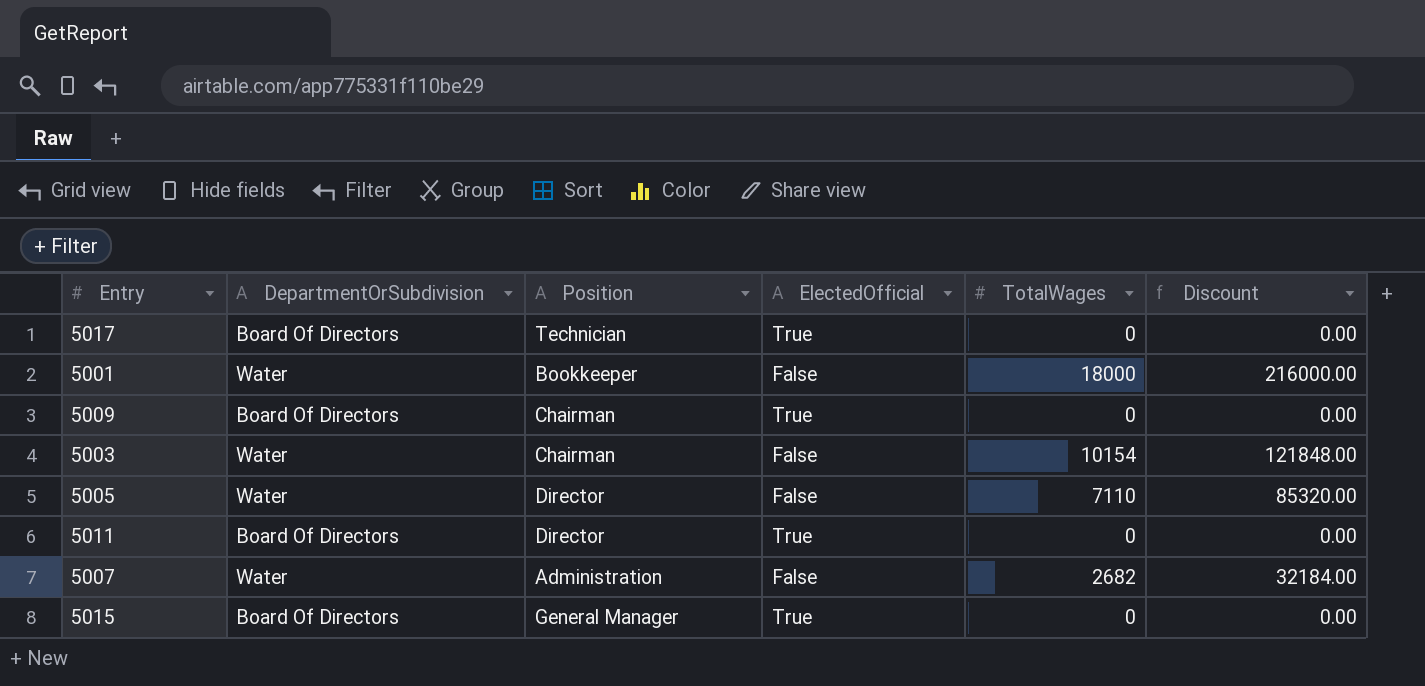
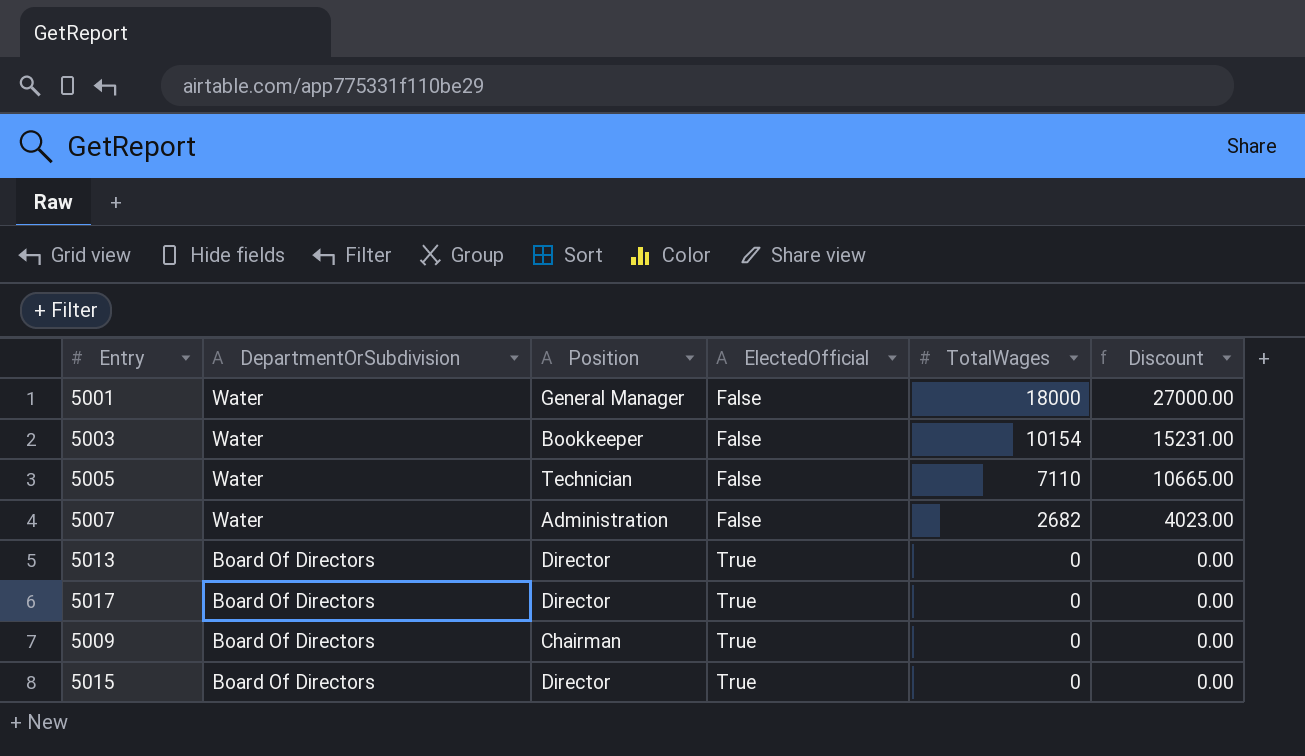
row order: none -> DepartmentOrSubdivision descending
column Discount | formula: [TotalWages] * 12 -> [TotalWages] * 1.5
row 5011: Board Of Directors | Director | True | 0 | 0.00 -> none
5001 | Position: Bookkeeper -> General Manager
5003 | Position: Chairman -> Bookkeeper
5005 | Position: Director -> Technician
row 5013: none -> Board Of Directors | Director | True | 0 | 0.00
5017 | Position: Technician -> Director
5015 | Position: General Manager -> Director

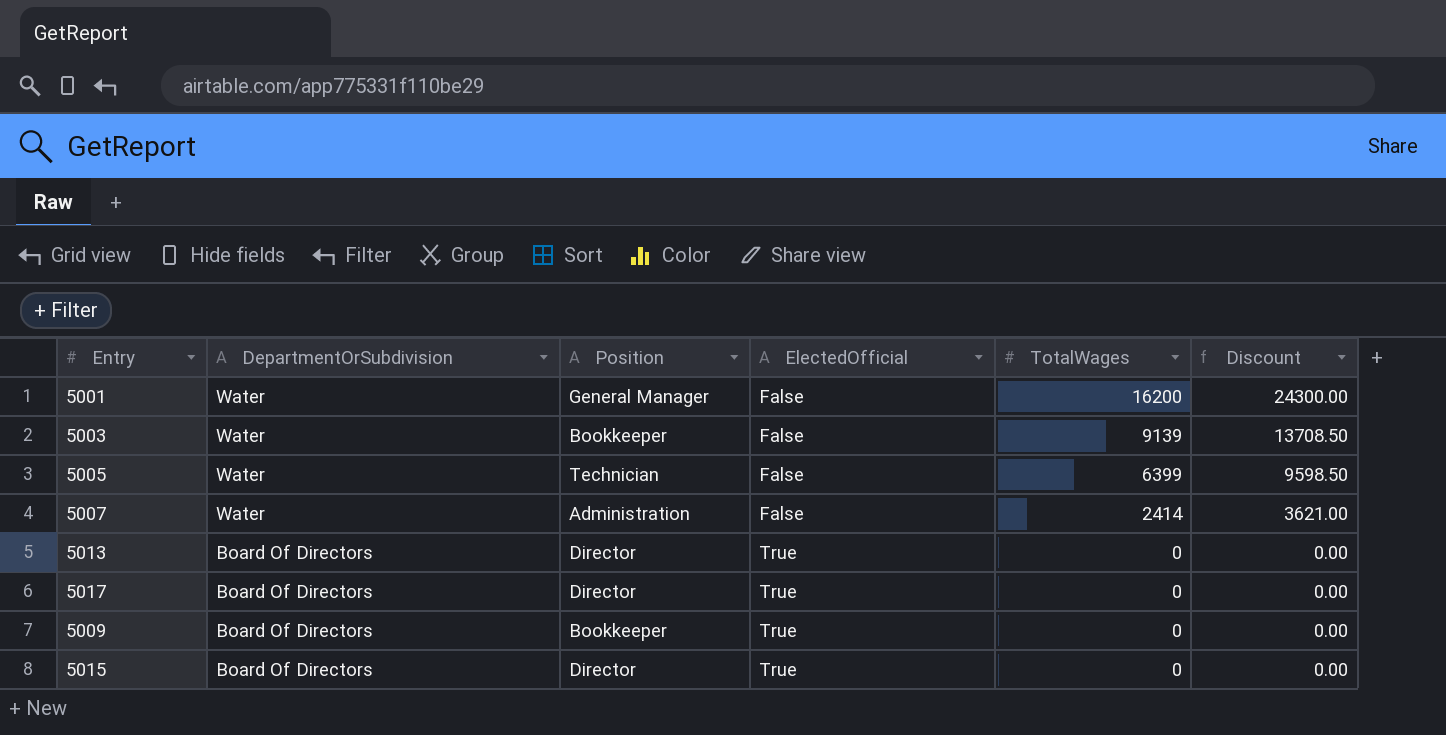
5001 | TotalWages: 18000 -> 16200
5001 | Discount: 27000.00 -> 24300.00
5003 | TotalWages: 10154 -> 9139
5003 | Discount: 15231.00 -> 13708.50
5005 | TotalWages: 7110 -> 6399
5005 | Discount: 10665.00 -> 9598.50
5007 | TotalWages: 2682 -> 2414
5007 | Discount: 4023.00 -> 3621.00
5009 | Position: Chairman -> Bookkeeper

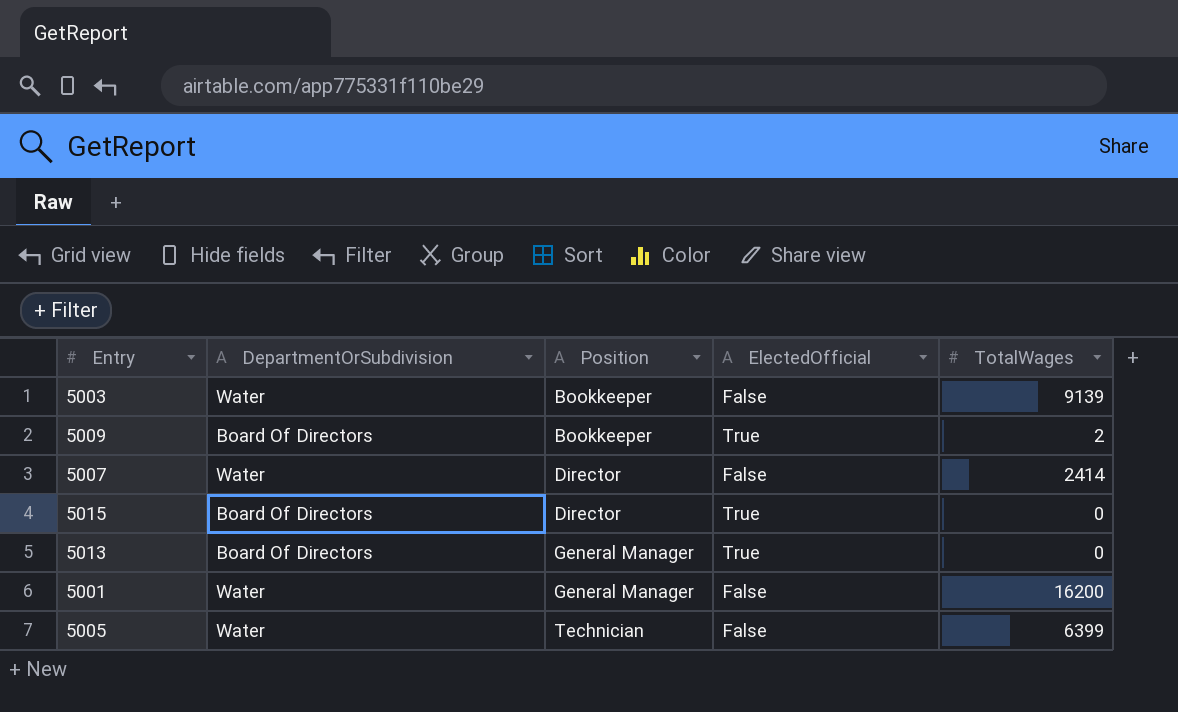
row order: DepartmentOrSubdivision descending -> Position ascending
column Discount | formula: [TotalWages] * 1.5 -> none
row 5017: Board Of Directors | Director | True | 0 | 0.00 -> none
5009 | TotalWages: 0 -> 2
5007 | Position: Administration -> Director
5013 | Position: Director -> General Manager

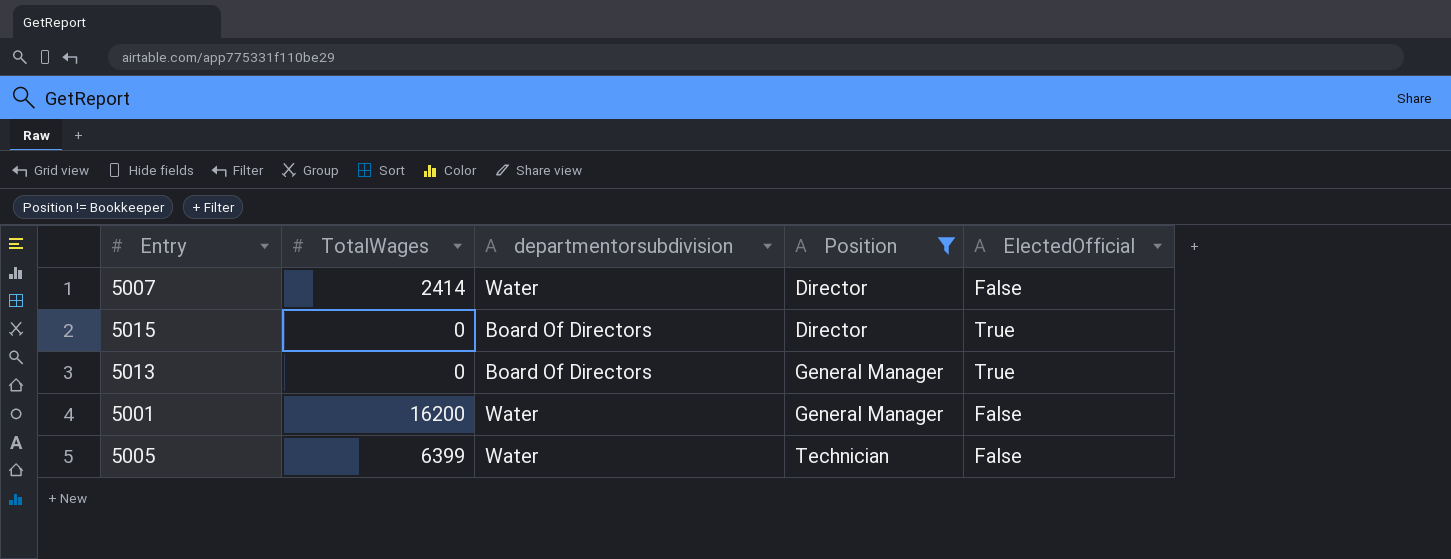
filter: none -> Position != Bookkeeper
column TotalWages | position: 5 -> 2
column name: DepartmentOrSubdivision -> departmentorsubdivision

